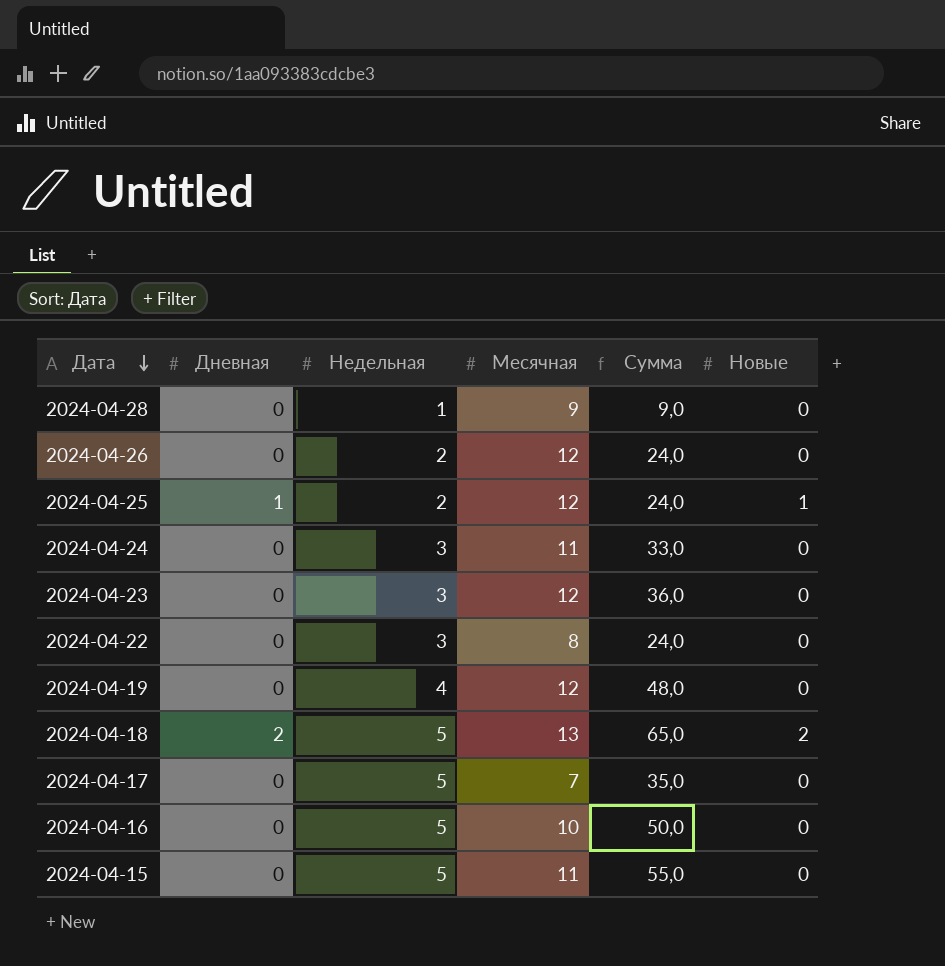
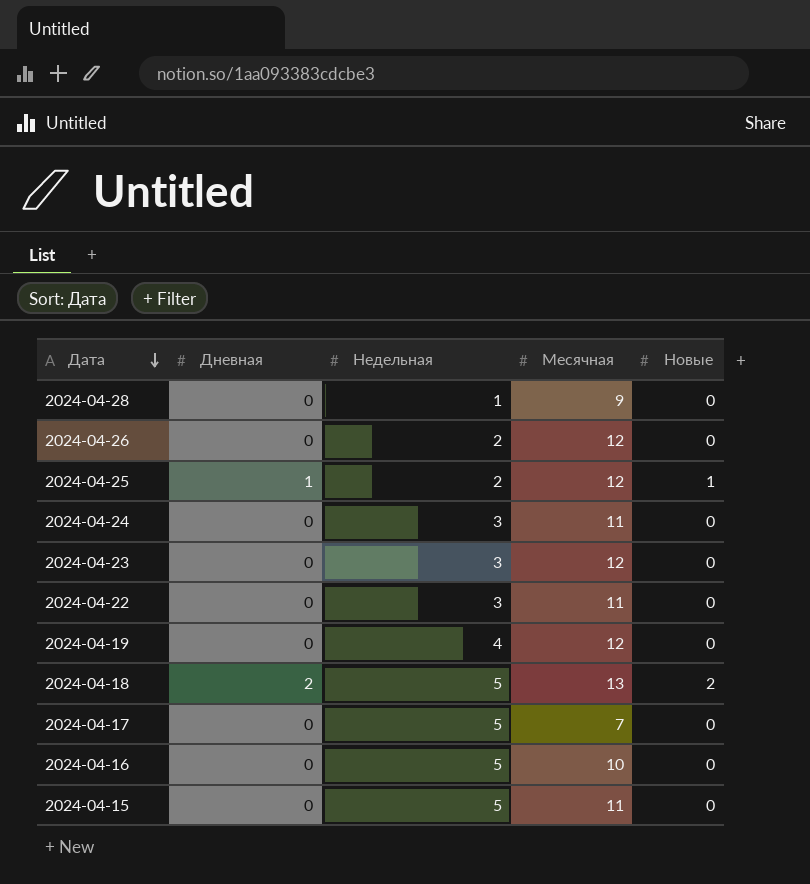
column Сумма | formula: [Недельная] * [Месячная] -> none
2024-04-22 | Месячная: 8 -> 11

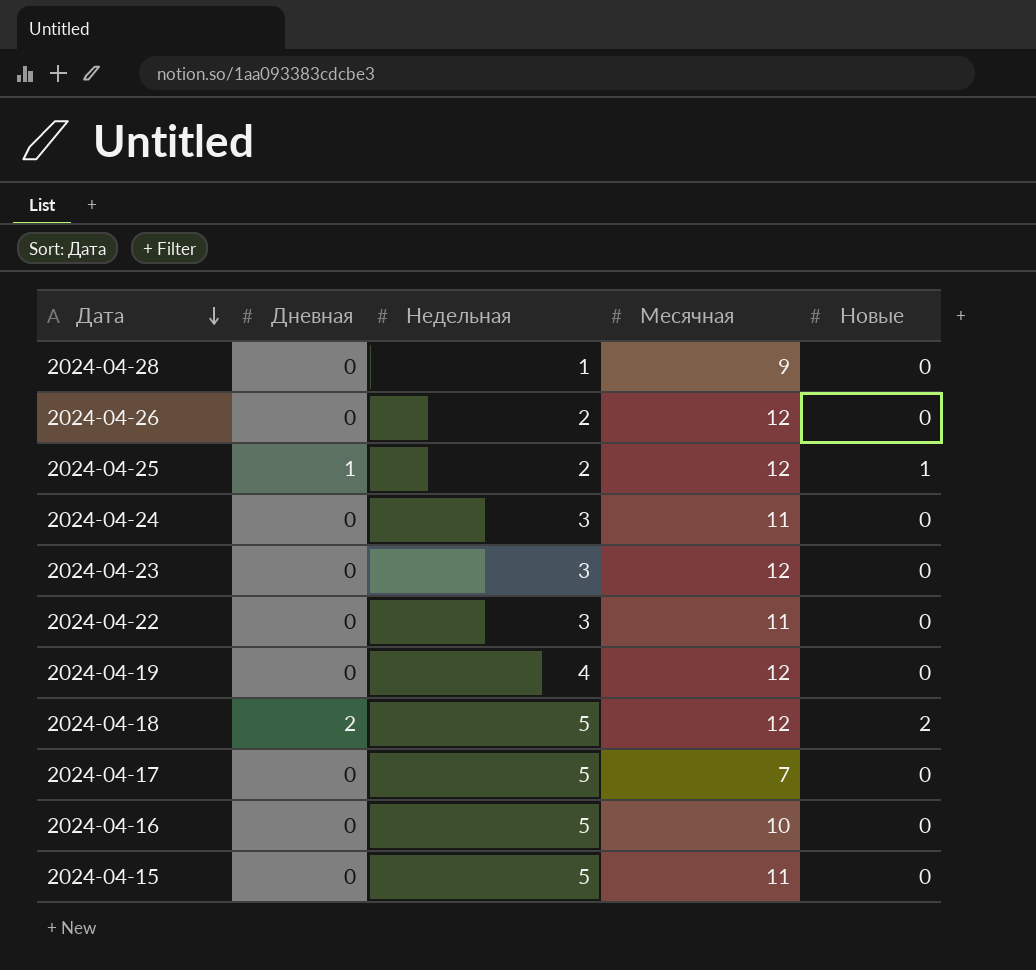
2024-04-18 | Месячная: 13 -> 12

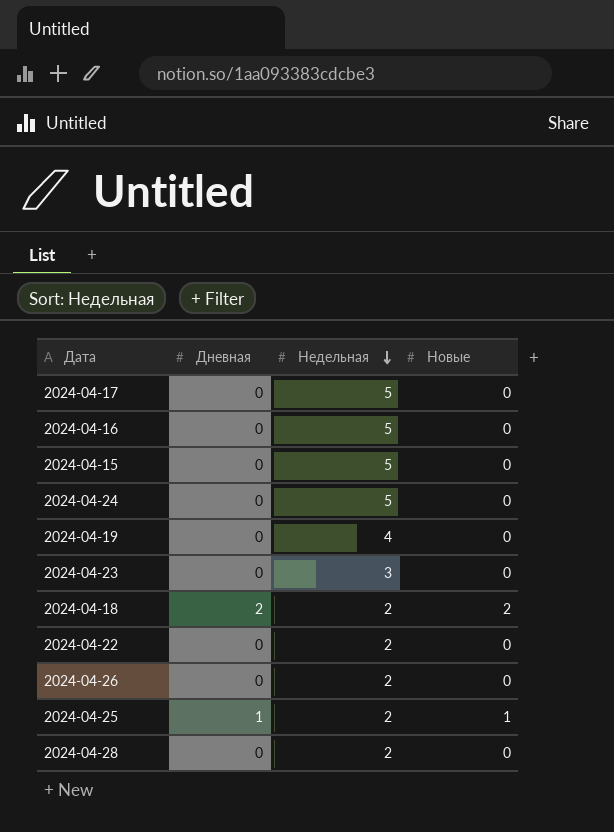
row order: Дата descending -> Недельная descending
column Месячная | position: 4 -> none
2024-04-24 | Недельная: 3 -> 5
2024-04-18 | Недельная: 5 -> 2
2024-04-22 | Недельная: 3 -> 2
2024-04-28 | Недельная: 1 -> 2

